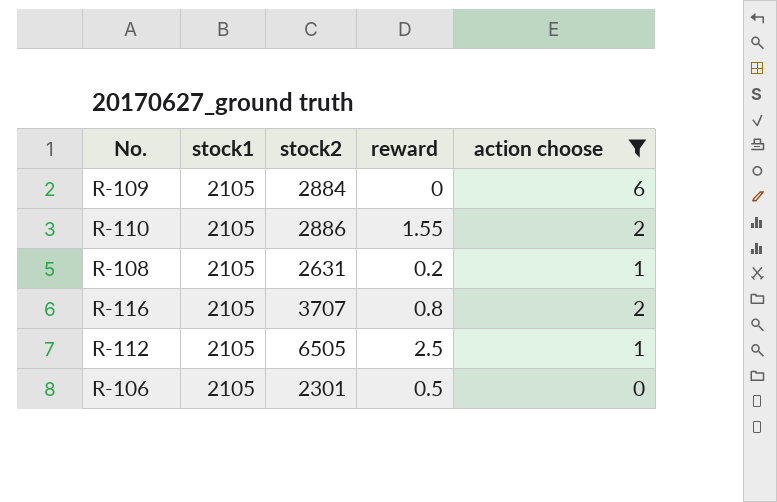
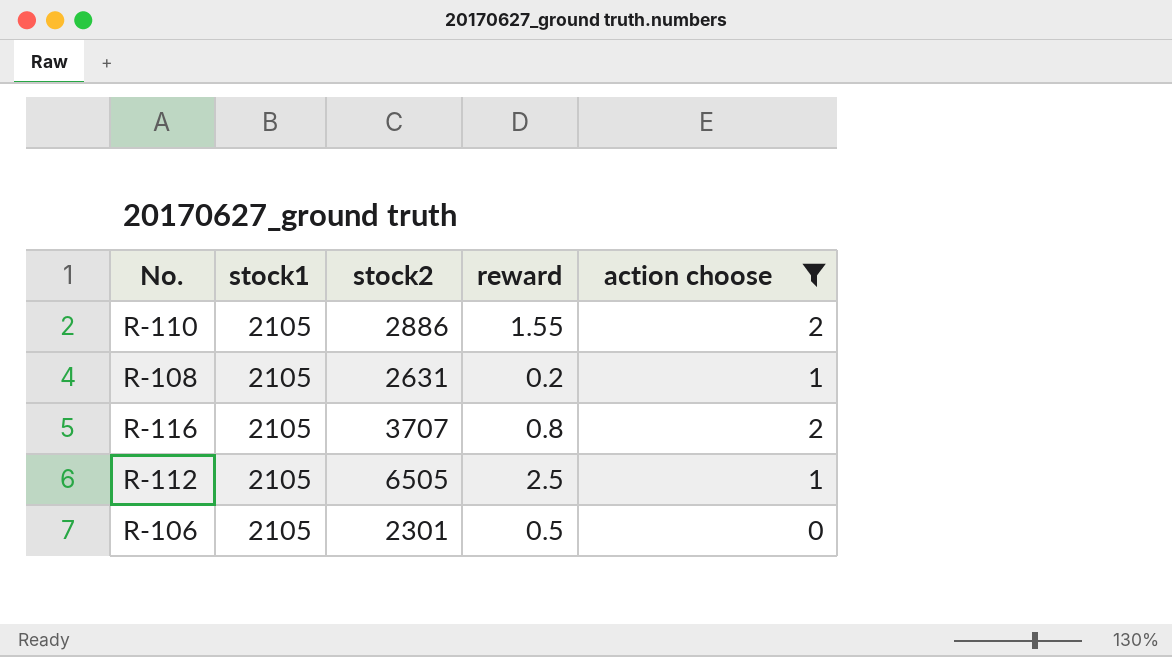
row R-109: 2105 | 2884 | 0 | 6 -> none

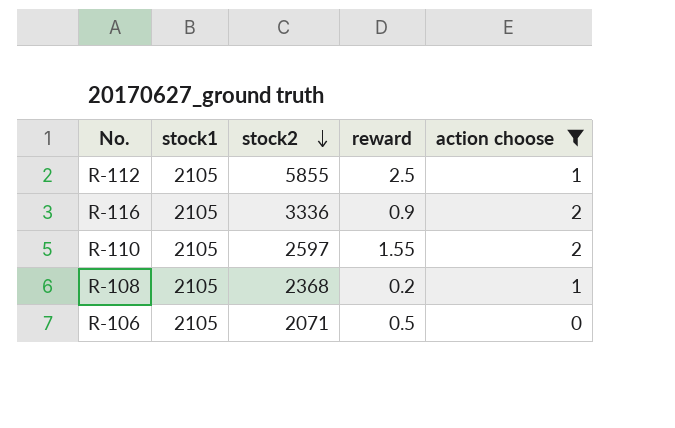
row order: none -> stock2 descending
R-112 | stock2: 6505 -> 5855
R-116 | stock2: 3707 -> 3336
R-116 | reward: 0.8 -> 0.9
R-110 | stock2: 2886 -> 2597
R-108 | stock2: 2631 -> 2368
R-106 | stock2: 2301 -> 2071

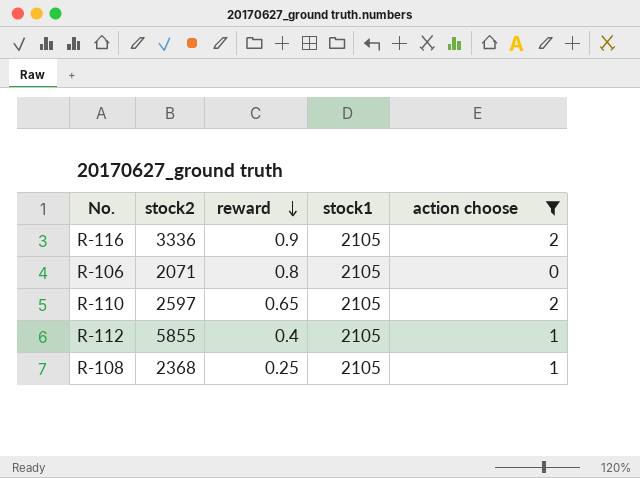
row order: stock2 descending -> reward descending
column stock1 | position: 2 -> 4
R-106 | reward: 0.5 -> 0.8
R-110 | reward: 1.55 -> 0.65
R-112 | reward: 2.5 -> 0.4
R-108 | reward: 0.2 -> 0.25

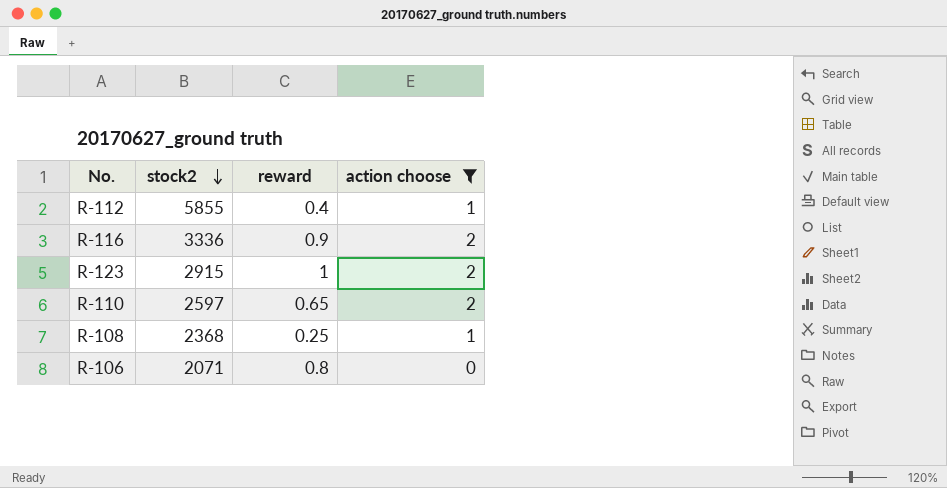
row order: reward descending -> stock2 descending
column stock1 | position: 4 -> none
row R-123: none -> 2915 | 1 | 2

